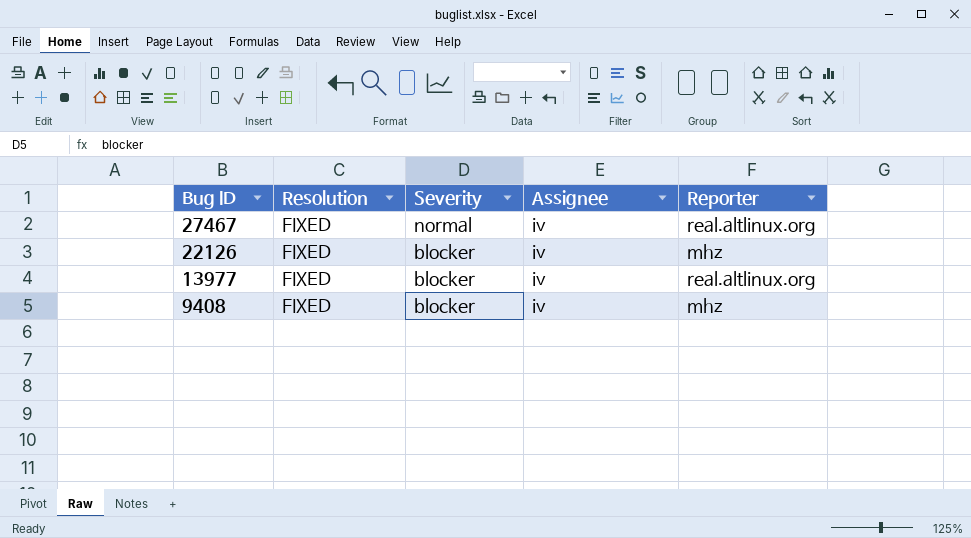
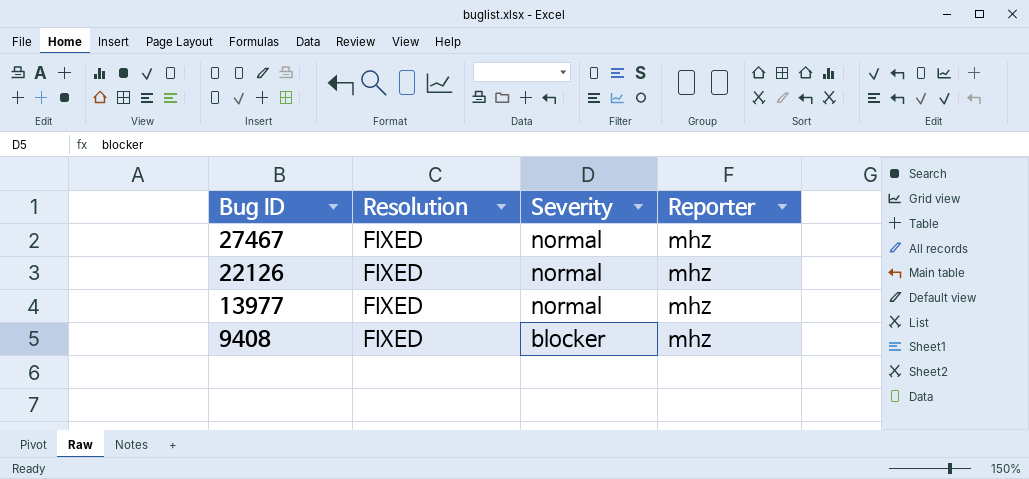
column Assignee | position: 4 -> none
27467 | Reporter: real.altlinux.org -> mhz
22126 | Severity: blocker -> normal
13977 | Severity: blocker -> normal
13977 | Reporter: real.altlinux.org -> mhz

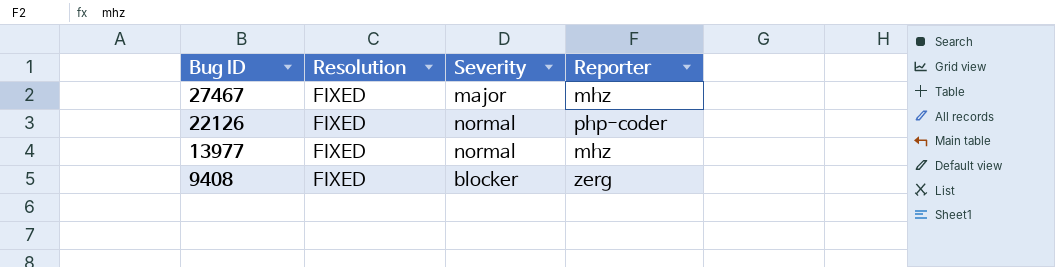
27467 | Severity: normal -> major
22126 | Reporter: mhz -> php-coder
9408 | Reporter: mhz -> zerg

